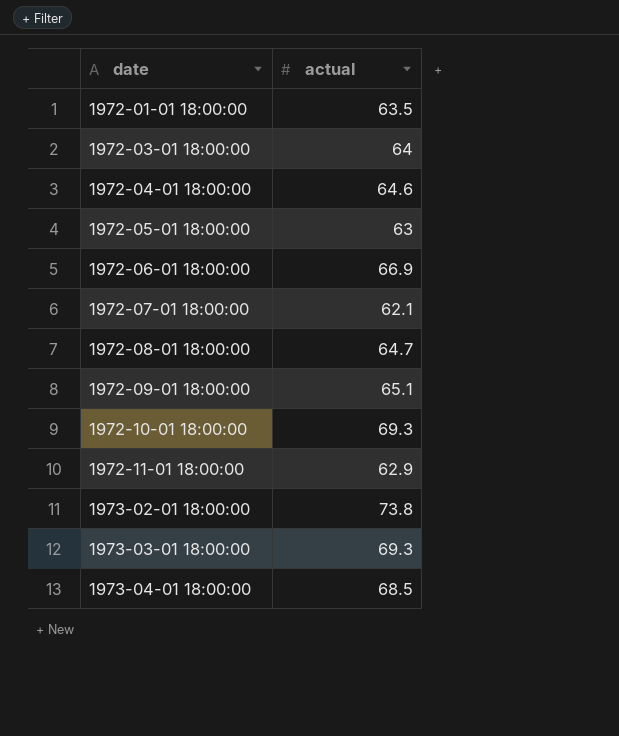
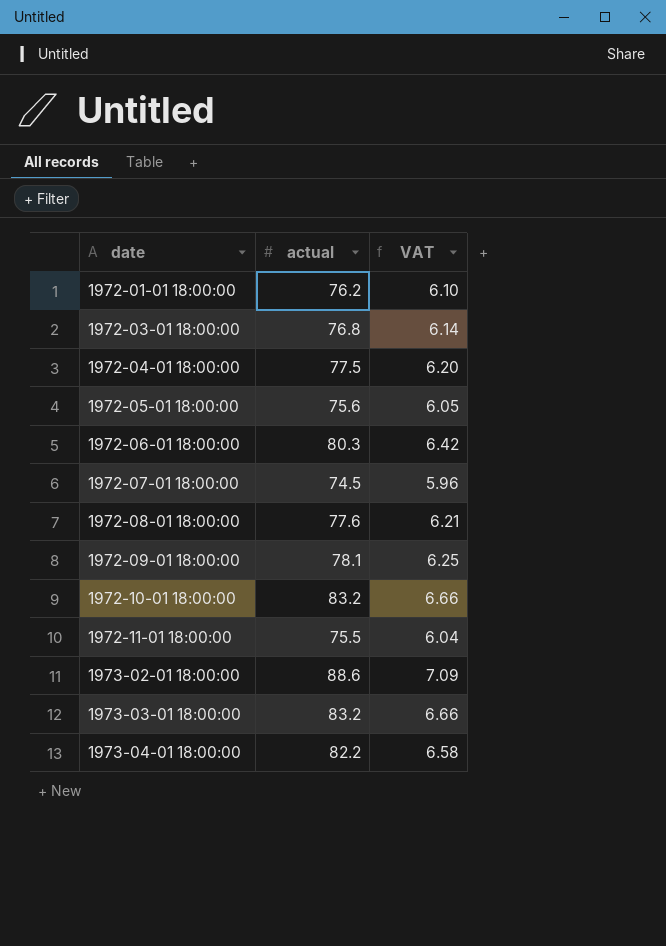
column VAT | formula: none -> [actual] * 0.08
1972-01-01 18:00:00 | actual: 63.5 -> 76.2
1972-03-01 18:00:00 | actual: 64 -> 76.8
1972-04-01 18:00:00 | actual: 64.6 -> 77.5
1972-05-01 18:00:00 | actual: 63 -> 75.6
1972-06-01 18:00:00 | actual: 66.9 -> 80.3
1972-07-01 18:00:00 | actual: 62.1 -> 74.5
1972-08-01 18:00:00 | actual: 64.7 -> 77.6
1972-09-01 18:00:00 | actual: 65.1 -> 78.1
1972-10-01 18:00:00 | actual: 69.3 -> 83.2
1972-11-01 18:00:00 | actual: 62.9 -> 75.5
1973-02-01 18:00:00 | actual: 73.8 -> 88.6
1973-03-01 18:00:00 | actual: 69.3 -> 83.2
1973-04-01 18:00:00 | actual: 68.5 -> 82.2

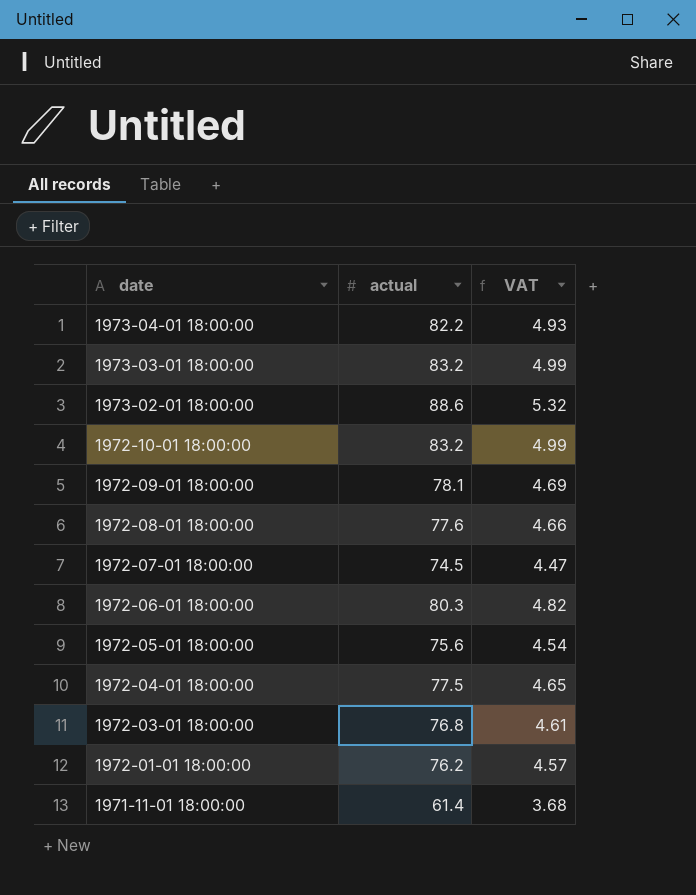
row order: date ascending -> date descending
column VAT | formula: [actual] * 0.08 -> [actual] * 0.06
row 1972-11-01 18:00:00: 75.5 | 6.04 -> none
row 1971-11-01 18:00:00: none -> 61.4 | 3.68

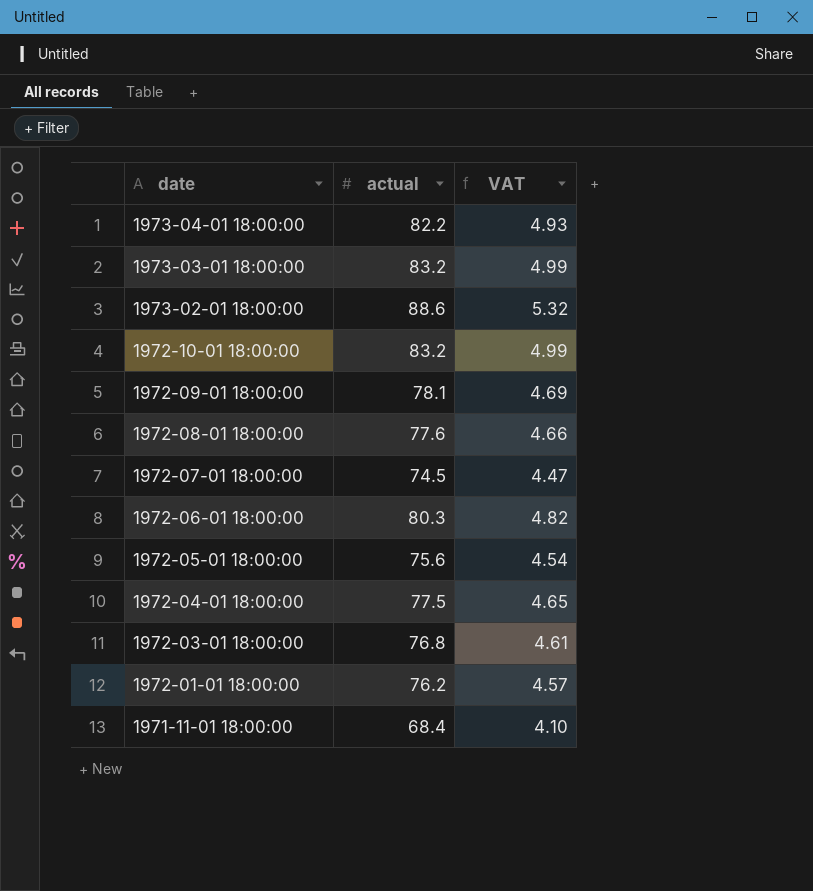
1971-11-01 18:00:00 | actual: 61.4 -> 68.4
1971-11-01 18:00:00 | VAT: 3.68 -> 4.10

